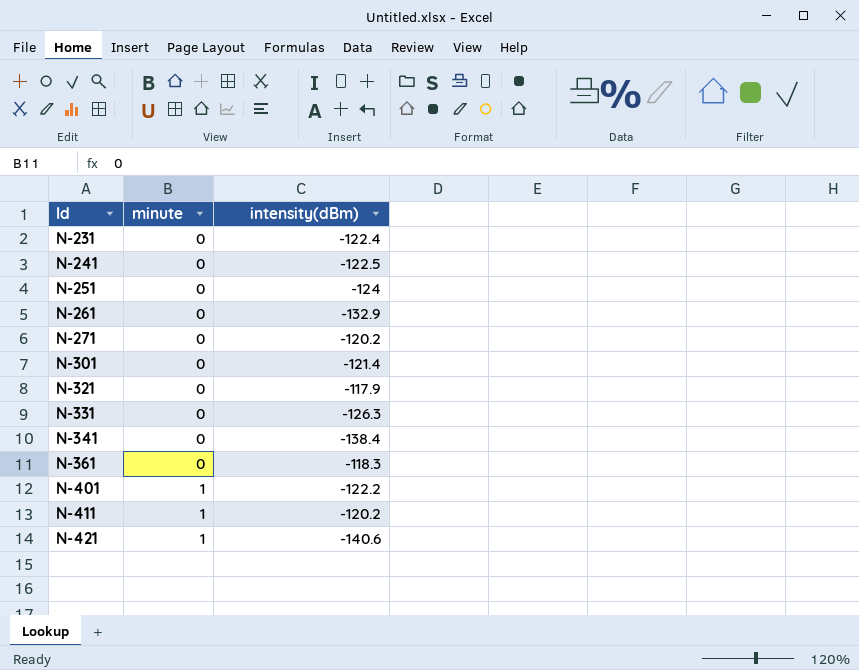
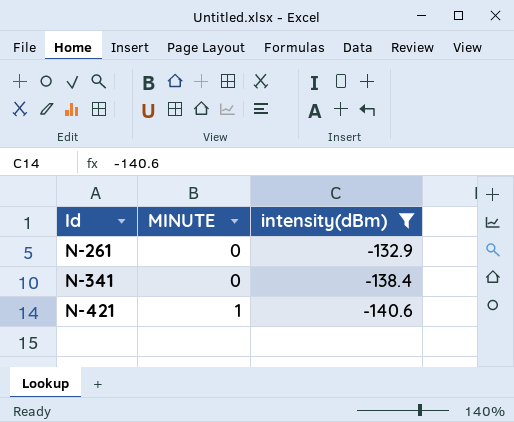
filter: none -> intensity(dBm) <= -132.9
column name: minute -> MINUTE

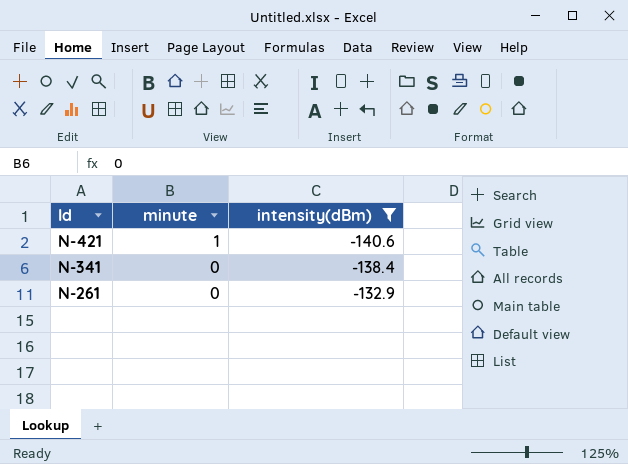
row order: Id ascending -> Id descending
column name: MINUTE -> minute

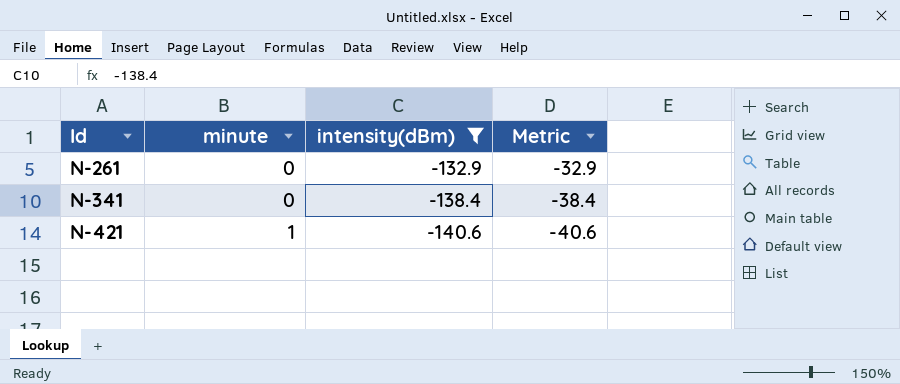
row order: Id descending -> Id ascending
column Metric | formula: none -> [intensity(dBm)] + 100

